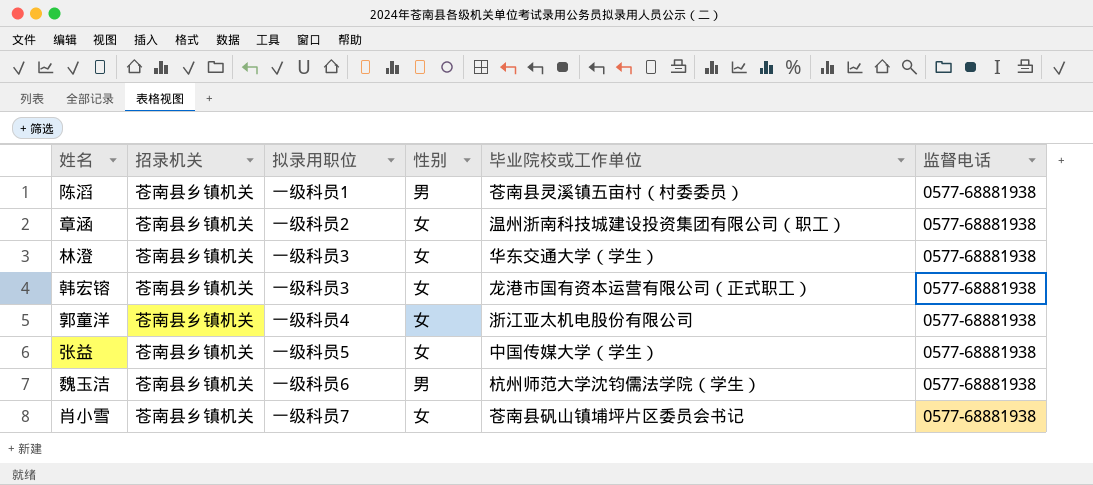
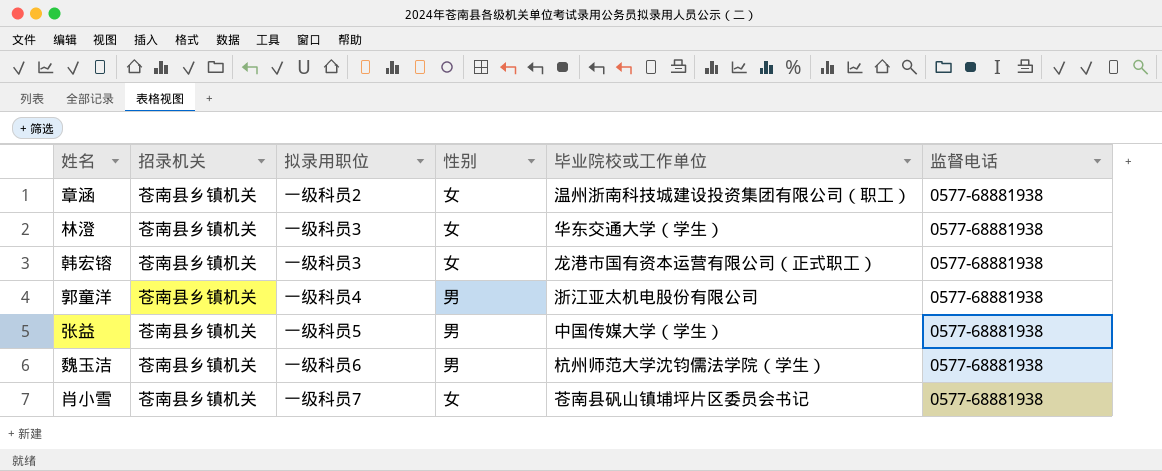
row 陈滔: 苍南县乡镇机关 | 一级科员1 | 男 | 苍南县灵溪镇五亩村（村委委员） | 0577-68881938 -> none
郭童洋 | 性别: 女 -> 男
张益 | 性别: 女 -> 男

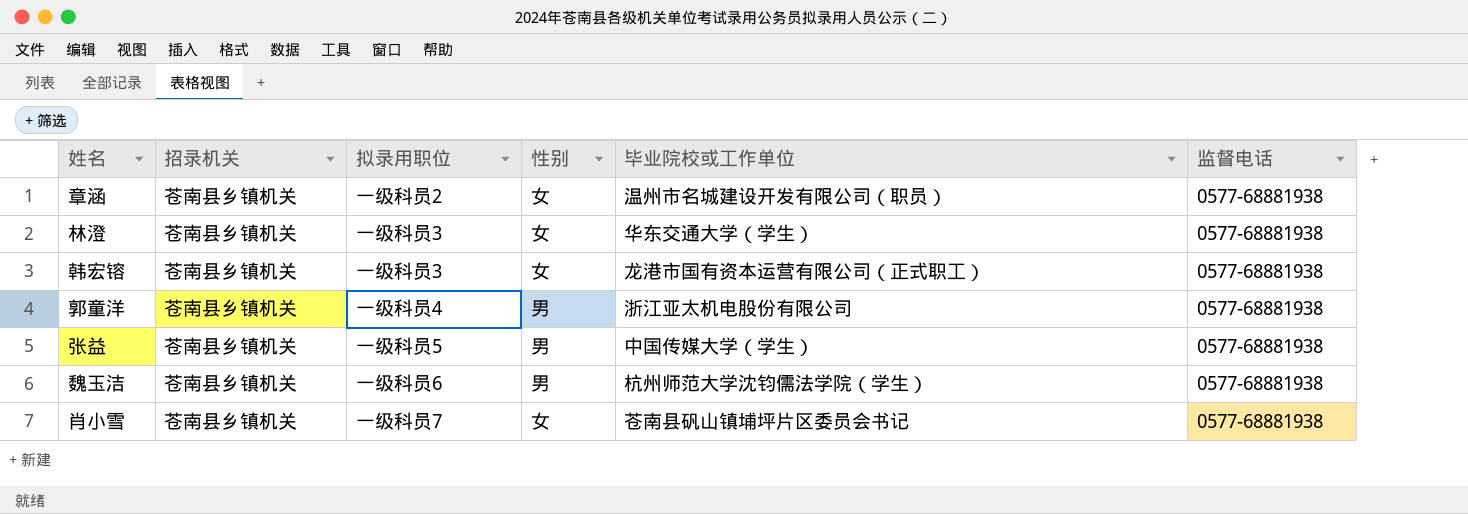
章涵 | 毕业院校或工作单位: 温州浙南科技城建设投资集团有限公司（职工） -> 温州市名城建设开发有限公司（职员）

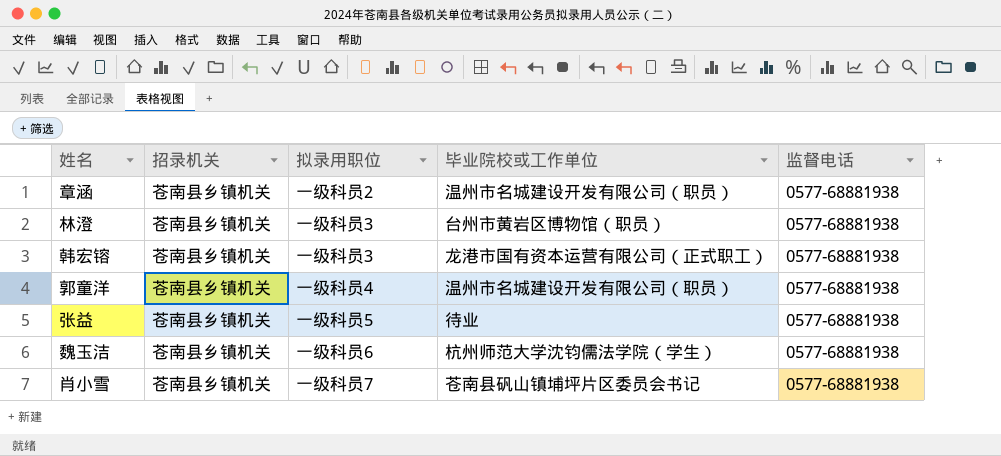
column 性别 | position: 4 -> none
林澄 | 毕业院校或工作单位: 华东交通大学（学生） -> 台州市黄岩区博物馆（职员）
郭童洋 | 毕业院校或工作单位: 浙江亚太机电股份有限公司 -> 温州市名城建设开发有限公司（职员）
张益 | 毕业院校或工作单位: 中国传媒大学（学生） -> 待业

